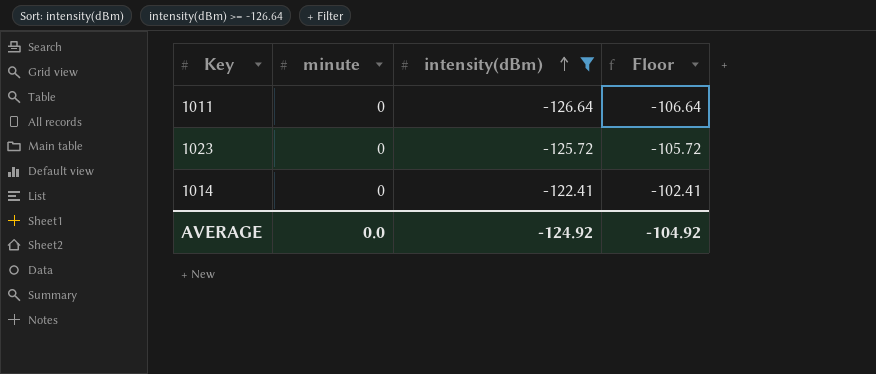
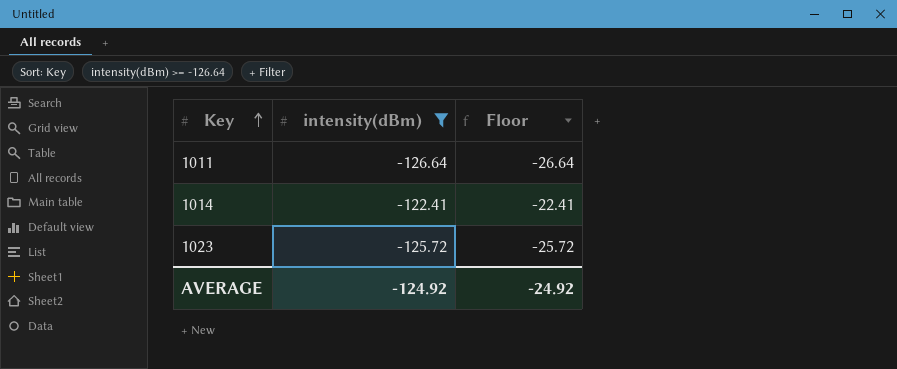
row order: intensity(dBm) ascending -> Key ascending
column minute | position: 2 -> none
column Floor | formula: [intensity(dBm)] + 20 -> [intensity(dBm)] + 100
AVERAGE | Floor: -104.92 -> -24.92

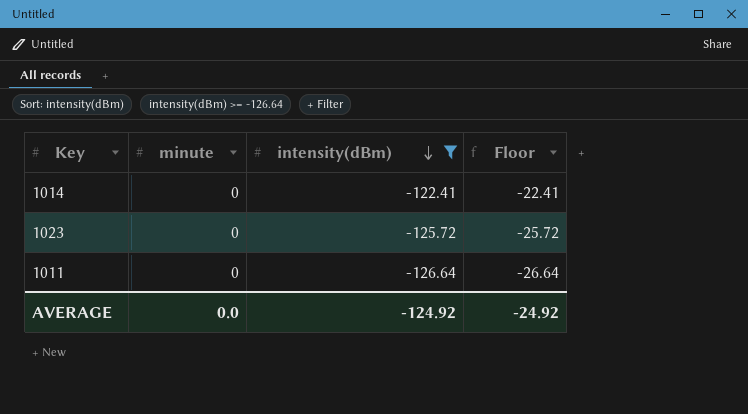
row order: Key ascending -> intensity(dBm) descending
column minute | position: none -> 2

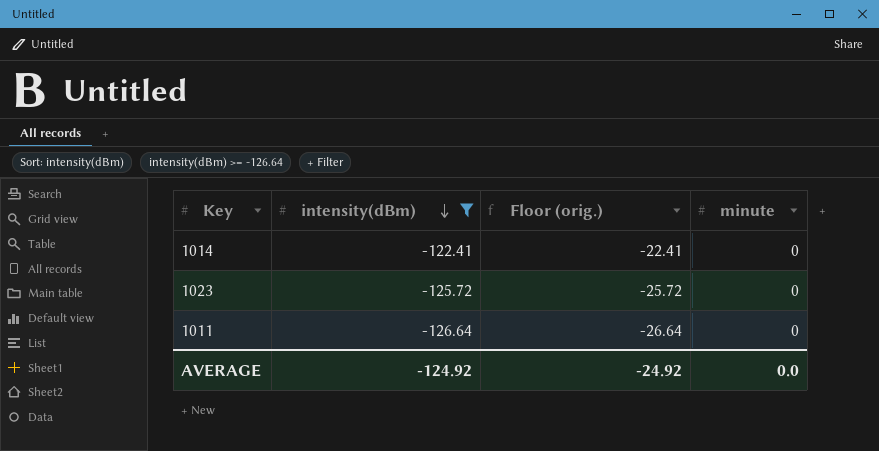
column name: Floor -> Floor (orig.)
column minute | position: 2 -> 4

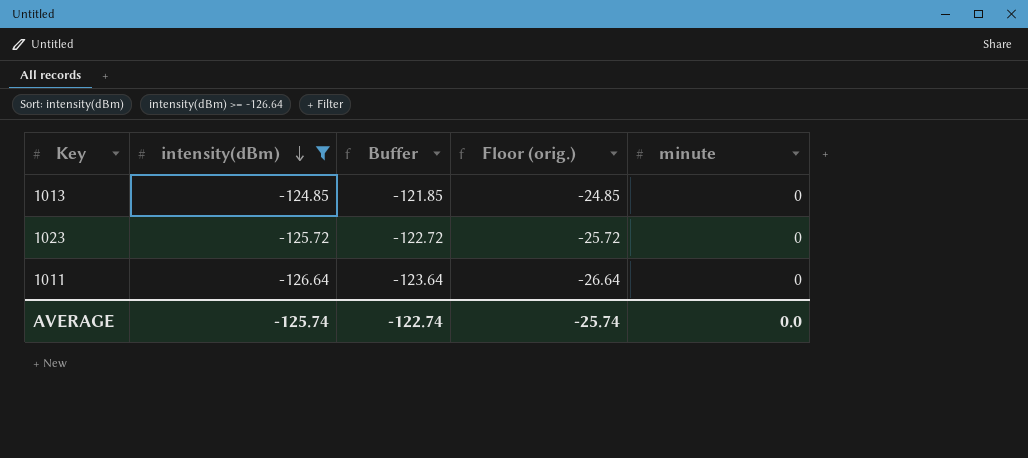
column Buffer | formula: none -> [intensity(dBm)] + 3
row 1014: -122.41 | -22.41 | 0 -> none
row 1013: none -> -124.85 | -121.85 | -24.85 | 0
AVERAGE | intensity(dBm): -124.92 -> -125.74
AVERAGE | Floor (orig.): -24.92 -> -25.74

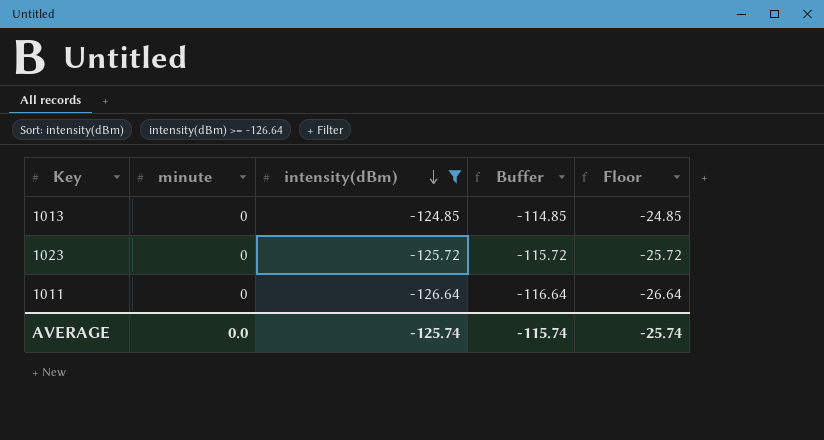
column minute | position: 5 -> 2
column Buffer | formula: [intensity(dBm)] + 3 -> [intensity(dBm)] + 10
column name: Floor (orig.) -> Floor
AVERAGE | Buffer: -122.74 -> -115.74

